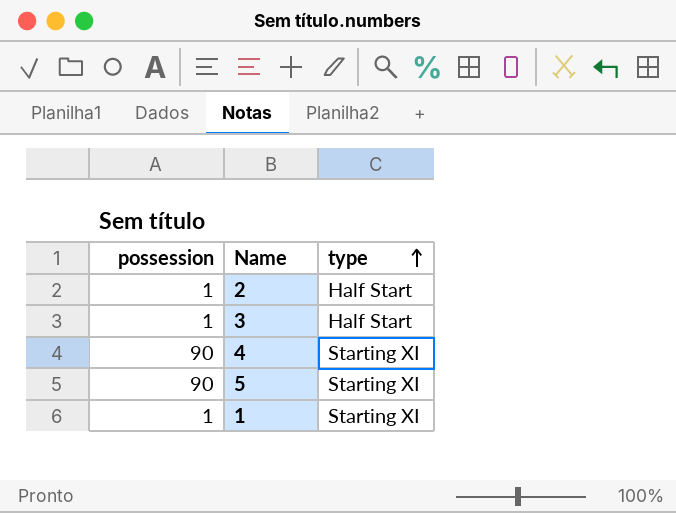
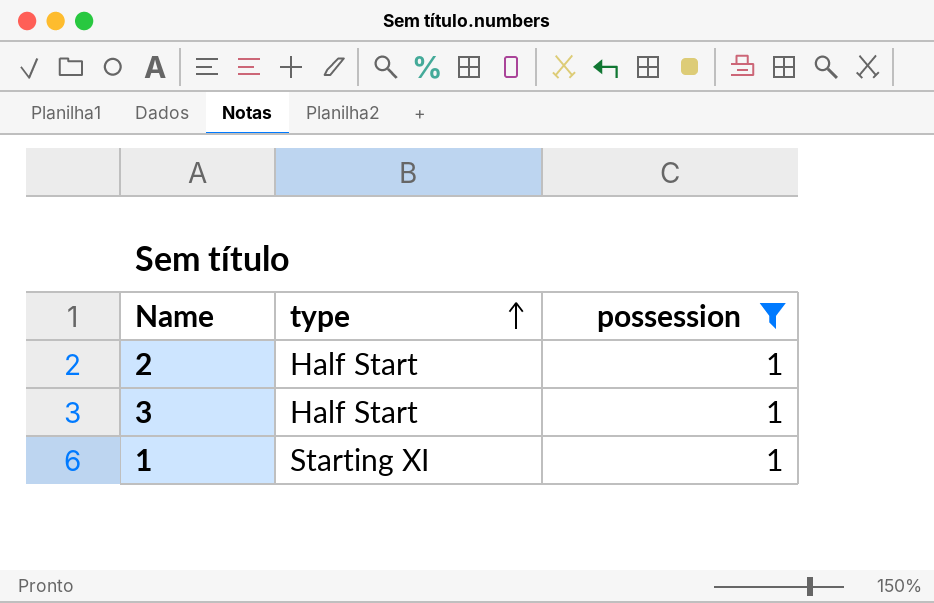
filter: none -> possession = 1
column possession | position: 1 -> 3

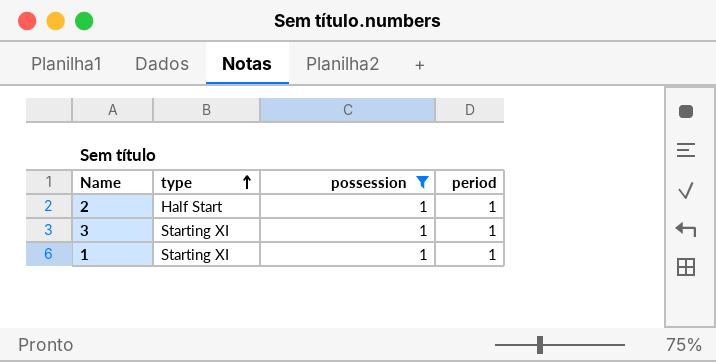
column period | position: none -> 4
3 | type: Half Start -> Starting XI

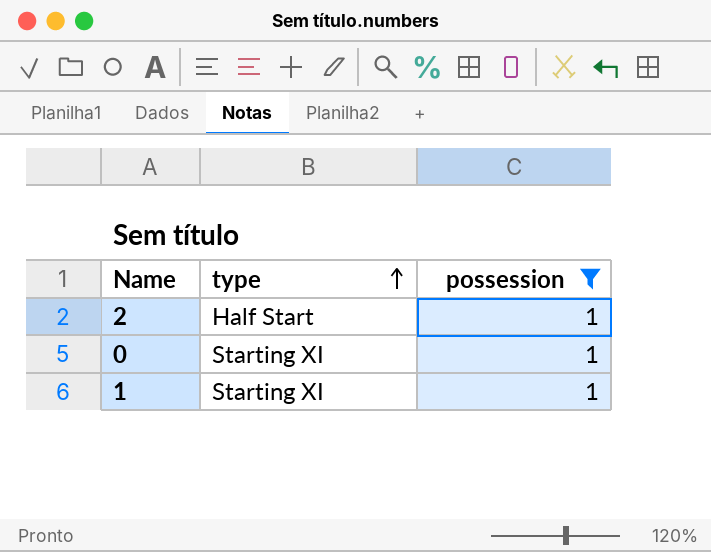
column period | position: 4 -> none
row 3: Starting XI | 1 | 1 -> none
row 0: none -> Starting XI | 1

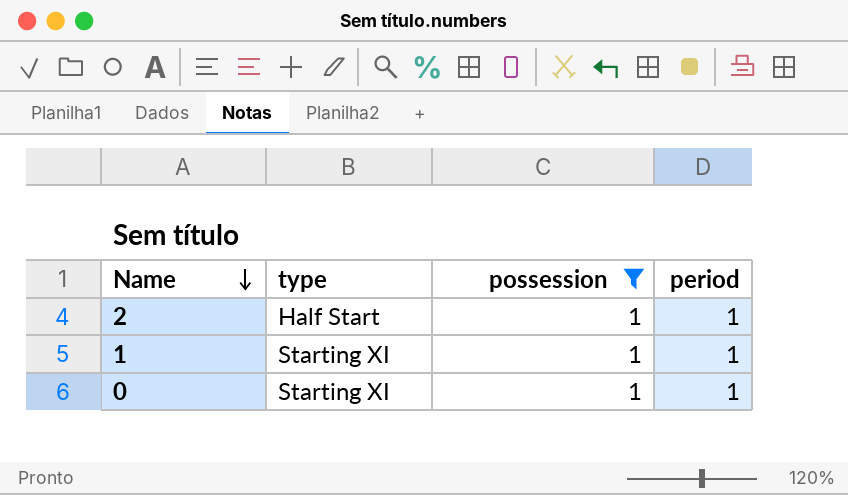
row order: type ascending -> Name descending
column period | position: none -> 4

